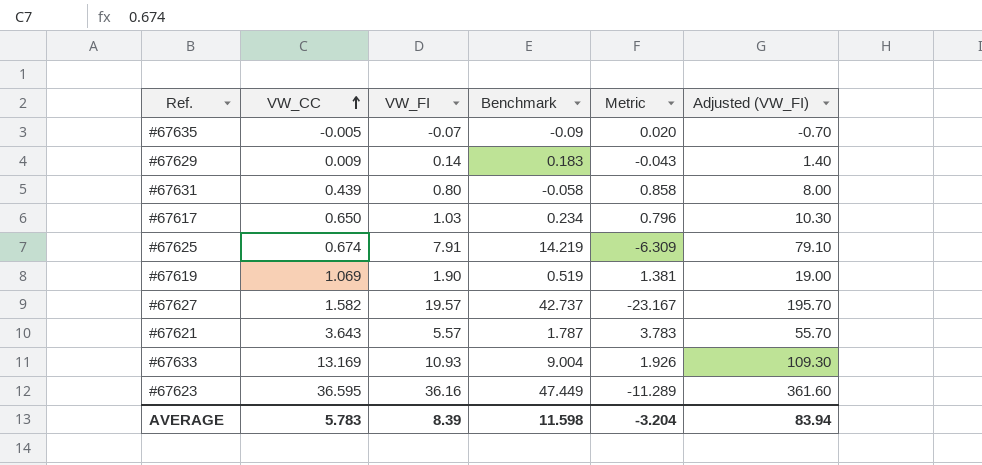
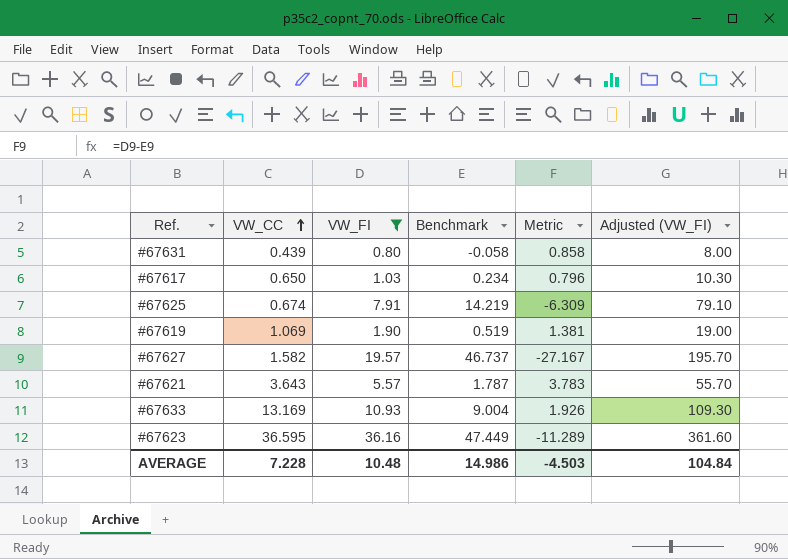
filter: none -> VW_FI >= 0.80
#67627 | Benchmark: 42.737 -> 46.737
#67627 | Metric: -23.167 -> -27.167
AVERAGE | VW_CC: 5.783 -> 7.228
AVERAGE | VW_FI: 8.39 -> 10.48
AVERAGE | Benchmark: 11.598 -> 14.986
AVERAGE | Metric: -3.204 -> -4.503
AVERAGE | Adjusted (VW_FI): 83.94 -> 104.84

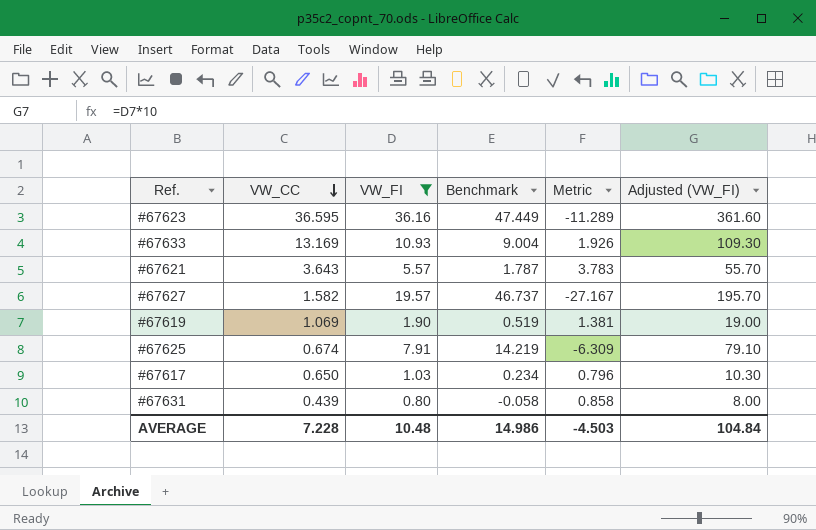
row order: VW_CC ascending -> VW_CC descending

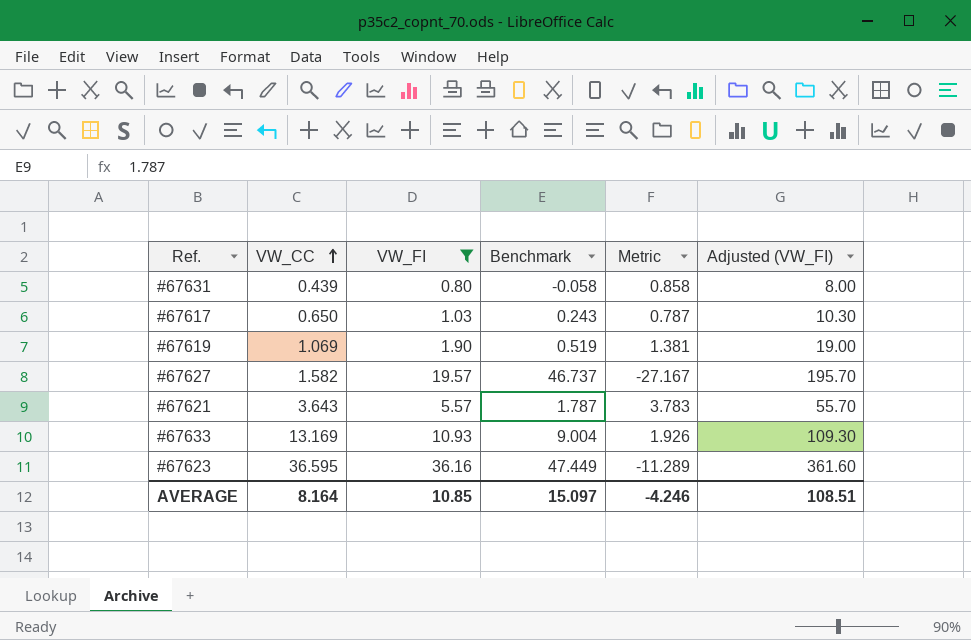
row order: VW_CC descending -> VW_CC ascending
row #67625: 0.674 | 7.91 | 14.219 | -6.309 | 79.10 -> none
#67617 | Benchmark: 0.234 -> 0.243
#67617 | Metric: 0.796 -> 0.787
AVERAGE | VW_CC: 7.228 -> 8.164
AVERAGE | VW_FI: 10.48 -> 10.85
AVERAGE | Benchmark: 14.986 -> 15.097
AVERAGE | Metric: -4.503 -> -4.246
AVERAGE | Adjusted (VW_FI): 104.84 -> 108.51

